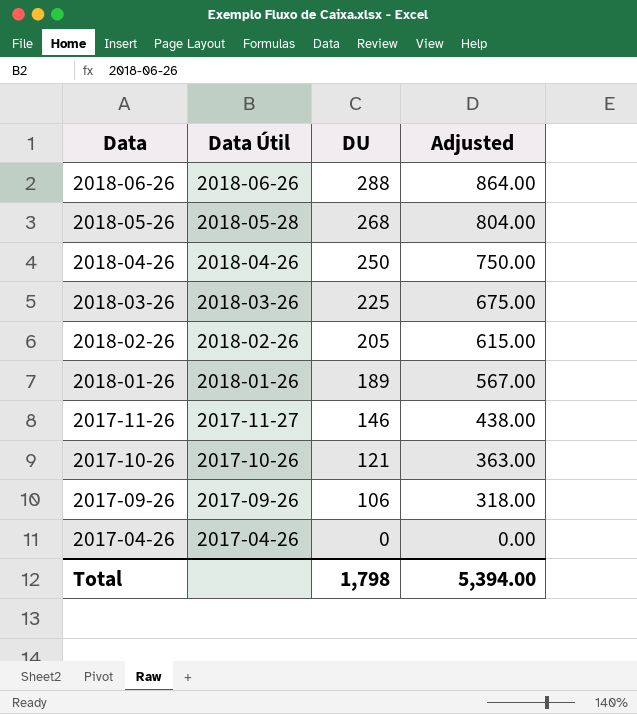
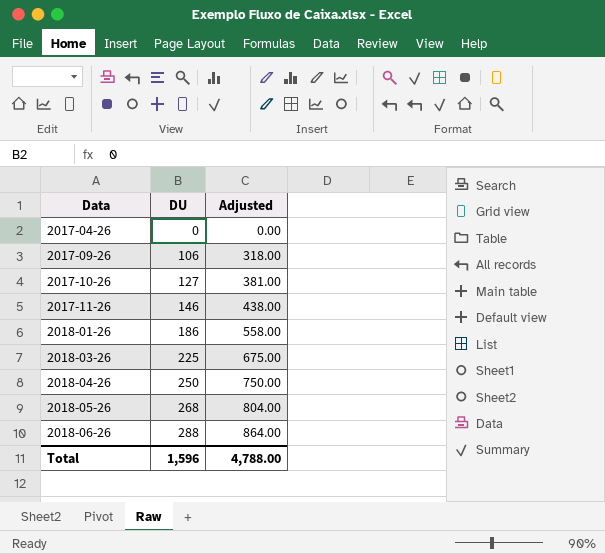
row order: Data descending -> Data ascending
column Data Útil | position: 2 -> none
row 2018-02-26: 2018-02-26 | 205 | 615.00 -> none
2017-10-26 | DU: 121 -> 127
2017-10-26 | Adjusted: 363.00 -> 381.00
2018-01-26 | DU: 189 -> 186
2018-01-26 | Adjusted: 567.00 -> 558.00
Total | DU: 1,798 -> 1,596
Total | Adjusted: 5,394.00 -> 4,788.00

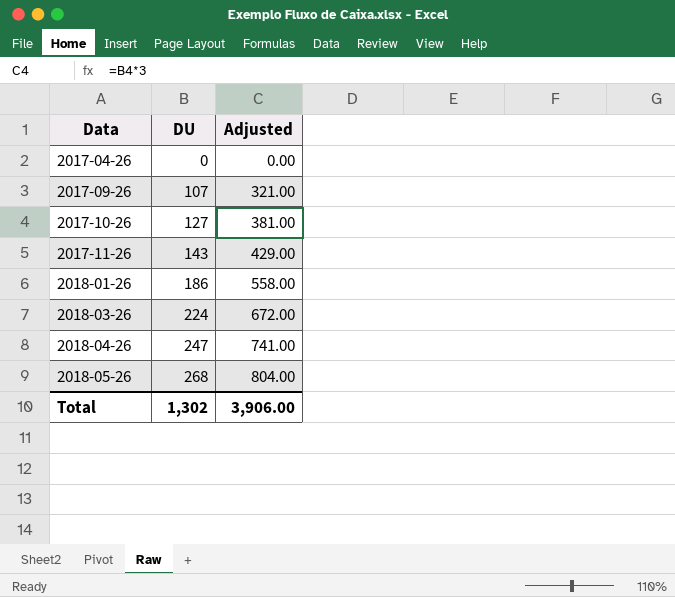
row 2018-06-26: 288 | 864.00 -> none
2017-09-26 | DU: 106 -> 107
2017-09-26 | Adjusted: 318.00 -> 321.00
2017-11-26 | DU: 146 -> 143
2017-11-26 | Adjusted: 438.00 -> 429.00
2018-03-26 | DU: 225 -> 224
2018-03-26 | Adjusted: 675.00 -> 672.00
2018-04-26 | DU: 250 -> 247
2018-04-26 | Adjusted: 750.00 -> 741.00
Total | DU: 1,596 -> 1,302
Total | Adjusted: 4,788.00 -> 3,906.00

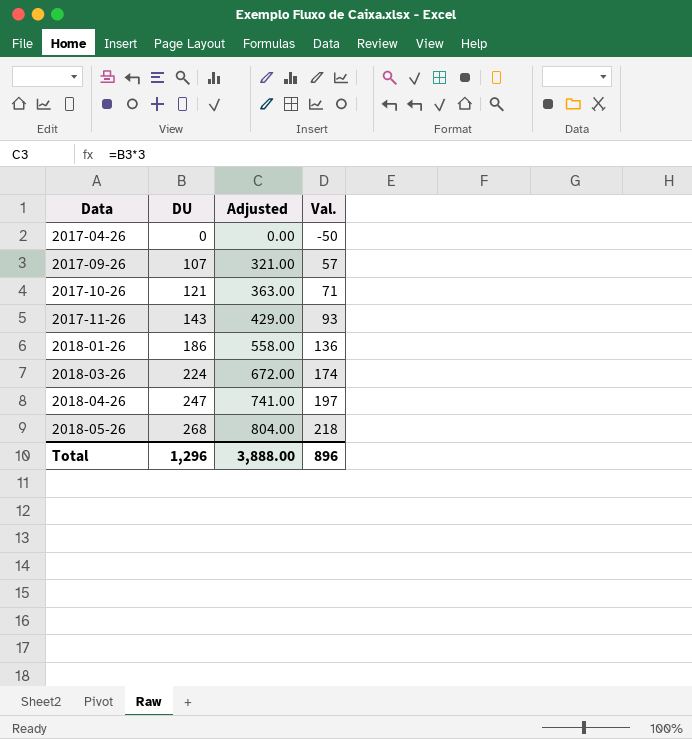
column Val. | formula: none -> [DU] - 50
2017-10-26 | DU: 127 -> 121
2017-10-26 | Adjusted: 381.00 -> 363.00
Total | DU: 1,302 -> 1,296
Total | Adjusted: 3,906.00 -> 3,888.00

